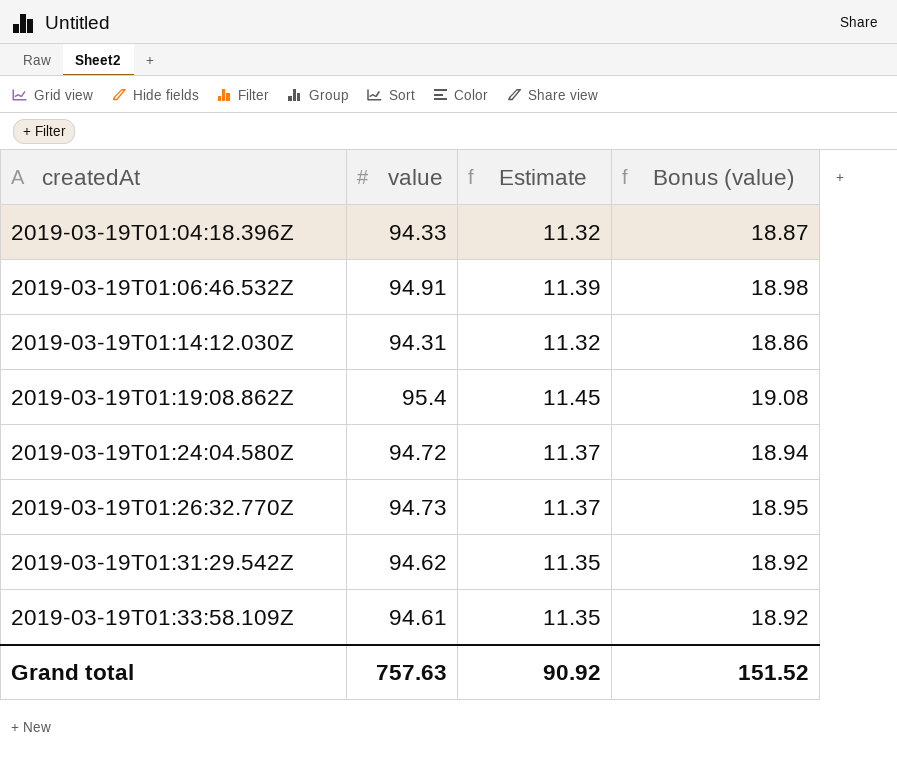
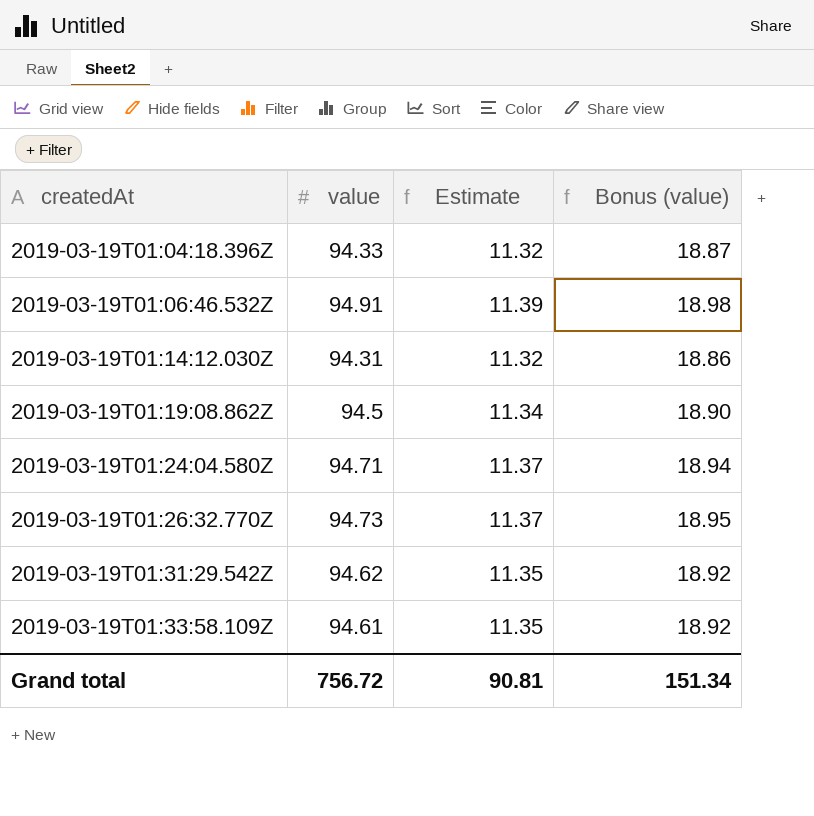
2019-03-19T01:19:08.862Z | value: 95.4 -> 94.5
2019-03-19T01:19:08.862Z | Estimate: 11.45 -> 11.34
2019-03-19T01:19:08.862Z | Bonus (value): 19.08 -> 18.90
2019-03-19T01:24:04.580Z | value: 94.72 -> 94.71
Grand total | value: 757.63 -> 756.72
Grand total | Estimate: 90.92 -> 90.81
Grand total | Bonus (value): 151.52 -> 151.34

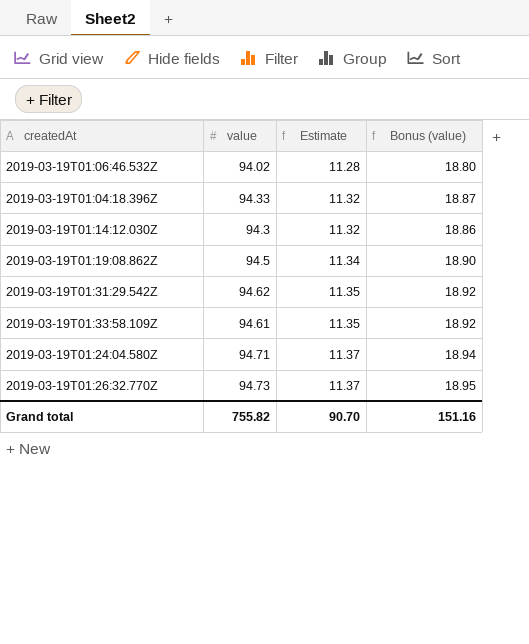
row order: createdAt ascending -> Estimate ascending
2019-03-19T01:06:46.532Z | value: 94.91 -> 94.02
2019-03-19T01:06:46.532Z | Estimate: 11.39 -> 11.28
2019-03-19T01:06:46.532Z | Bonus (value): 18.98 -> 18.80
2019-03-19T01:14:12.030Z | value: 94.31 -> 94.3
Grand total | value: 756.72 -> 755.82
Grand total | Estimate: 90.81 -> 90.70
Grand total | Bonus (value): 151.34 -> 151.16

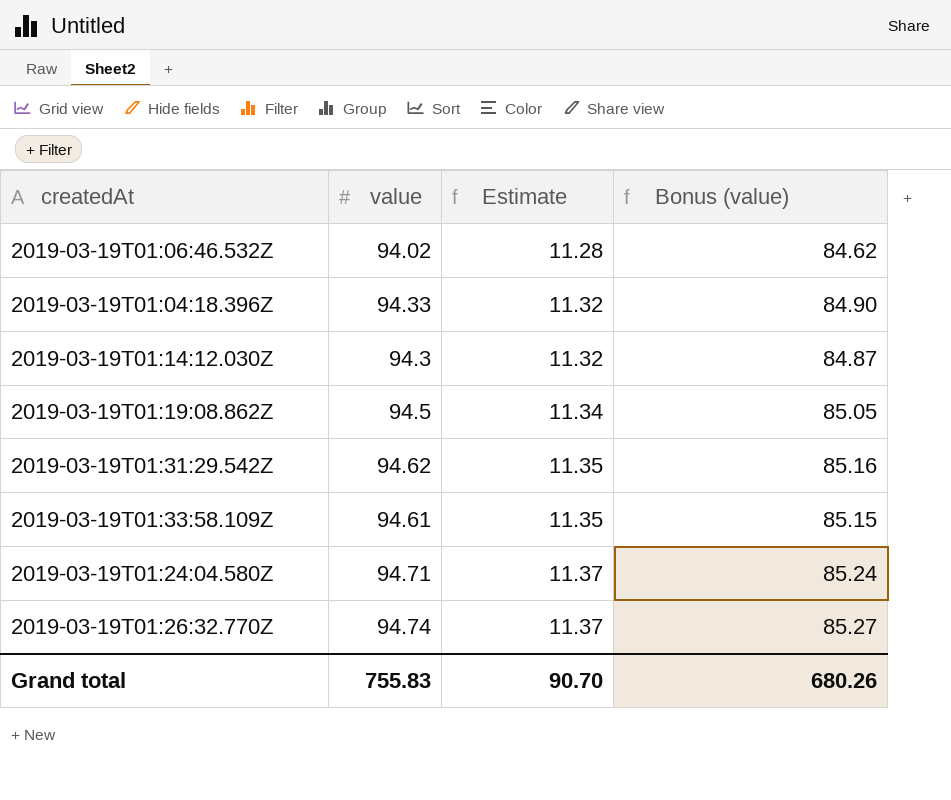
column Bonus (value) | formula: [value] * 0.2 -> [value] * 0.9
2019-03-19T01:26:32.770Z | value: 94.73 -> 94.74
Grand total | value: 755.82 -> 755.83
Grand total | Bonus (value): 151.16 -> 680.26

